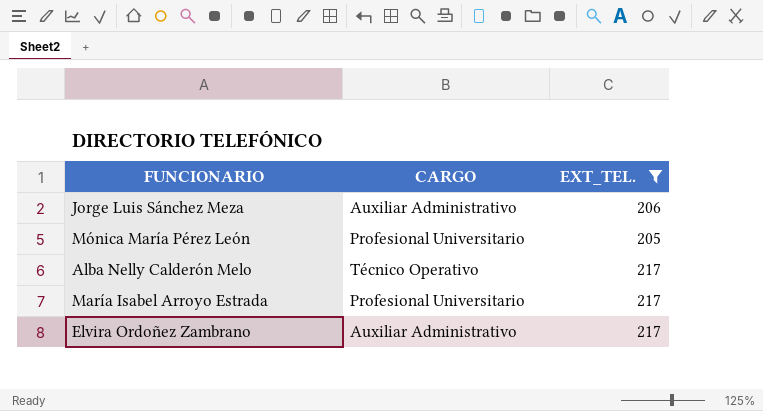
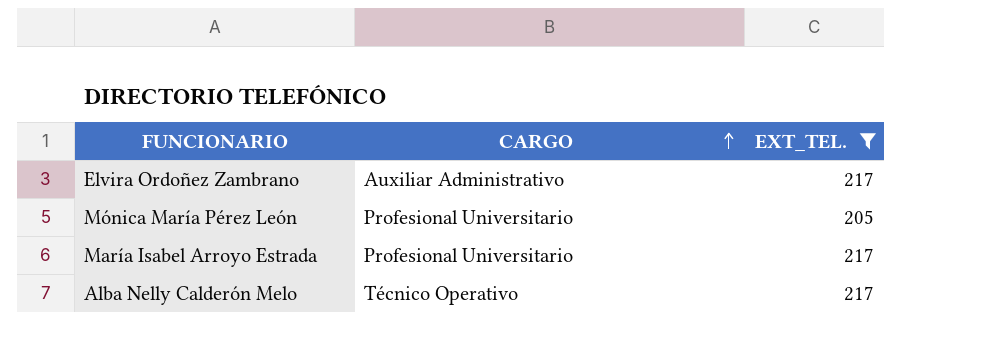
row order: none -> CARGO ascending
row Jorge Luis Sánchez Meza: Auxiliar Administrativo | 206 -> none

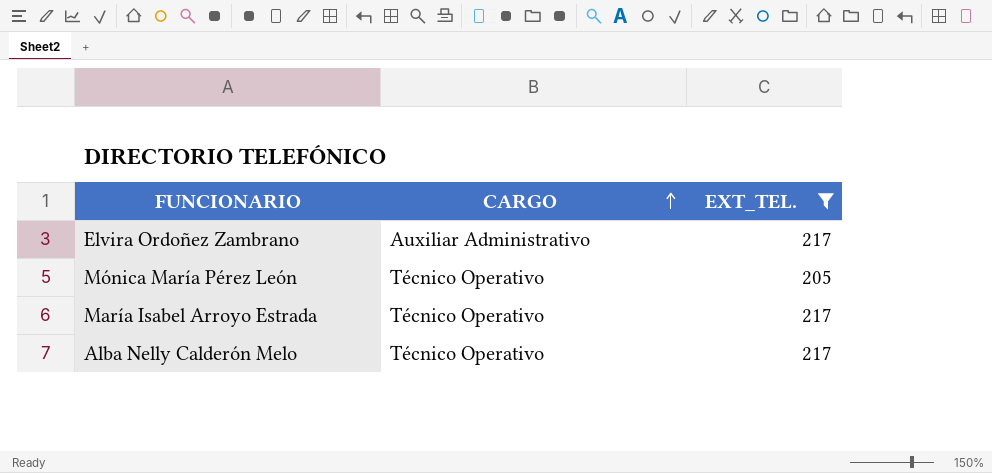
Mónica María Pérez León | CARGO: Profesional Universitario -> Técnico Operativo
María Isabel Arroyo Estrada | CARGO: Profesional Universitario -> Técnico Operativo

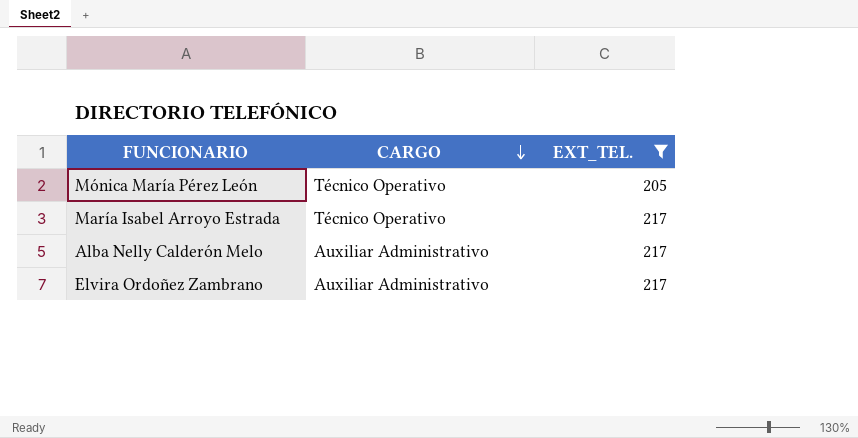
row order: CARGO ascending -> CARGO descending
Alba Nelly Calderón Melo | CARGO: Técnico Operativo -> Auxiliar Administrativo

